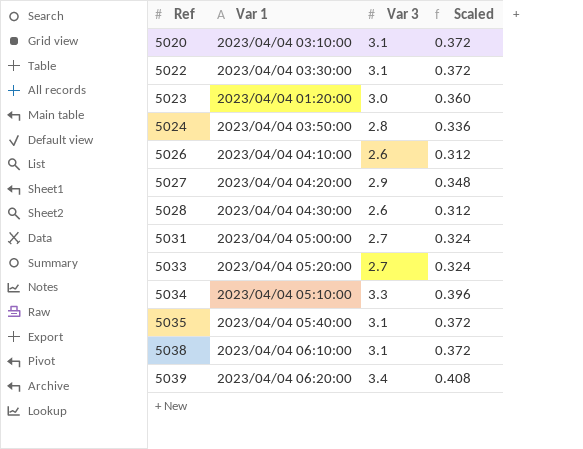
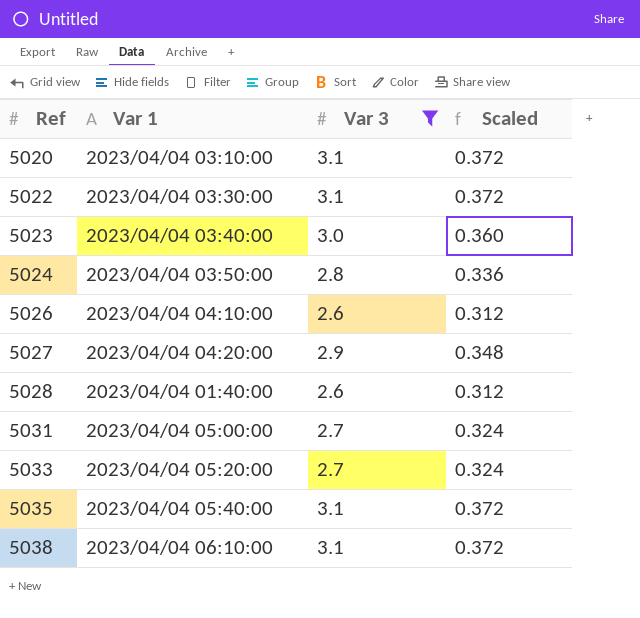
filter: none -> Var 3 <= 3.1
5023 | Var 1: 2023/04/04 01:20:00 -> 2023/04/04 03:40:00
5028 | Var 1: 2023/04/04 04:30:00 -> 2023/04/04 01:40:00

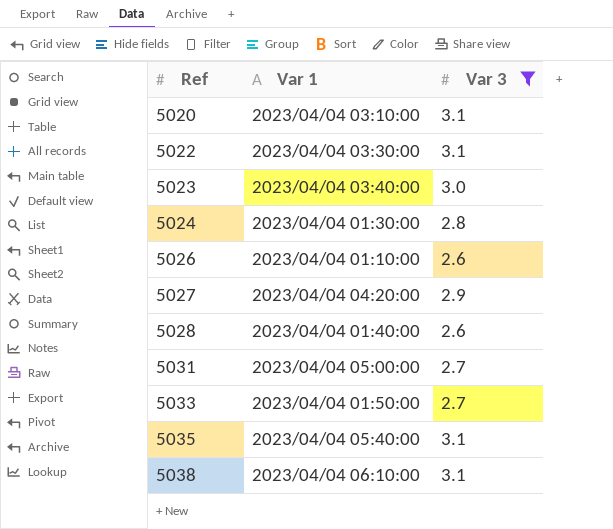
column Scaled | formula: [Var 3] * 0.12 -> none
5024 | Var 1: 2023/04/04 03:50:00 -> 2023/04/04 01:30:00
5026 | Var 1: 2023/04/04 04:10:00 -> 2023/04/04 01:10:00
5033 | Var 1: 2023/04/04 05:20:00 -> 2023/04/04 01:50:00

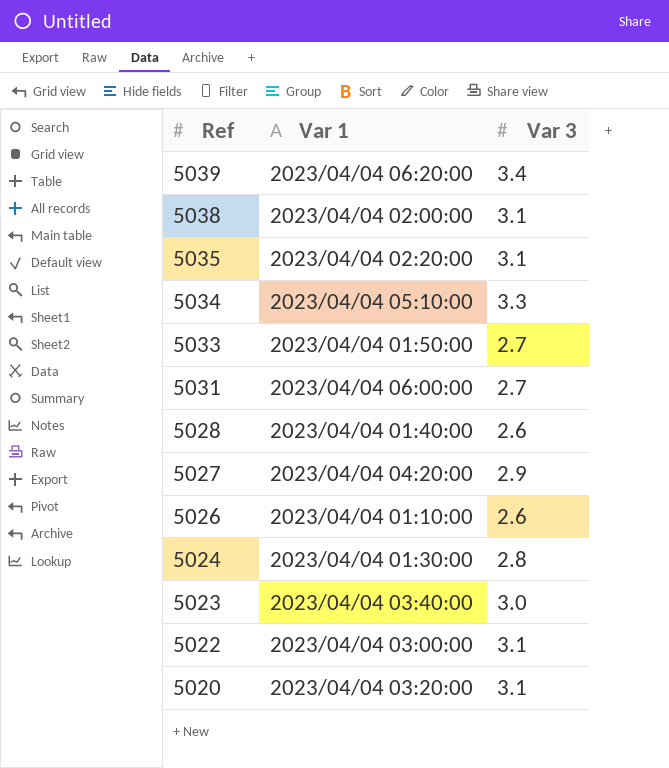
filter: Var 3 <= 3.1 -> none
row order: Ref ascending -> Ref descending
5038 | Var 1: 2023/04/04 06:10:00 -> 2023/04/04 02:00:00
5035 | Var 1: 2023/04/04 05:40:00 -> 2023/04/04 02:20:00
5031 | Var 1: 2023/04/04 05:00:00 -> 2023/04/04 06:00:00
5022 | Var 1: 2023/04/04 03:30:00 -> 2023/04/04 03:00:00
5020 | Var 1: 2023/04/04 03:10:00 -> 2023/04/04 03:20:00

